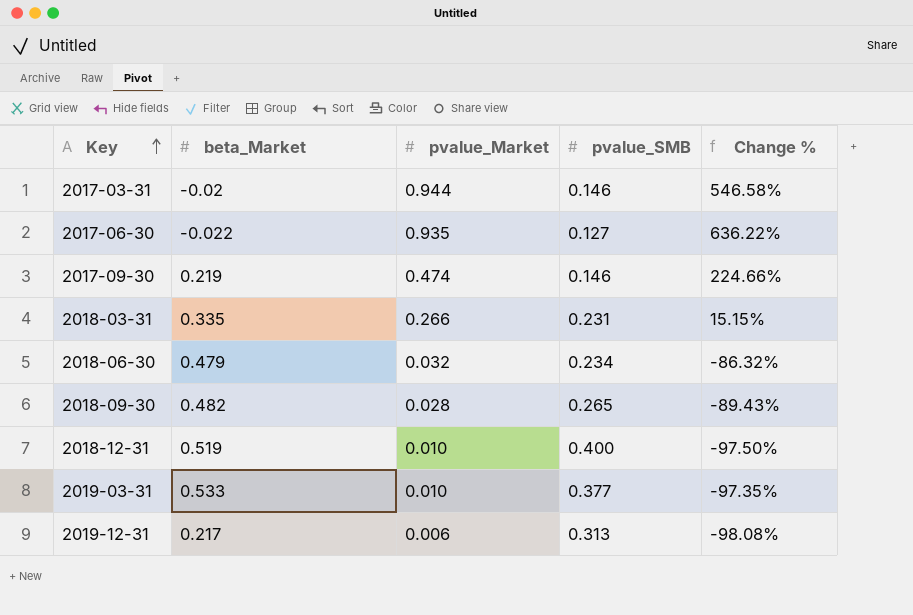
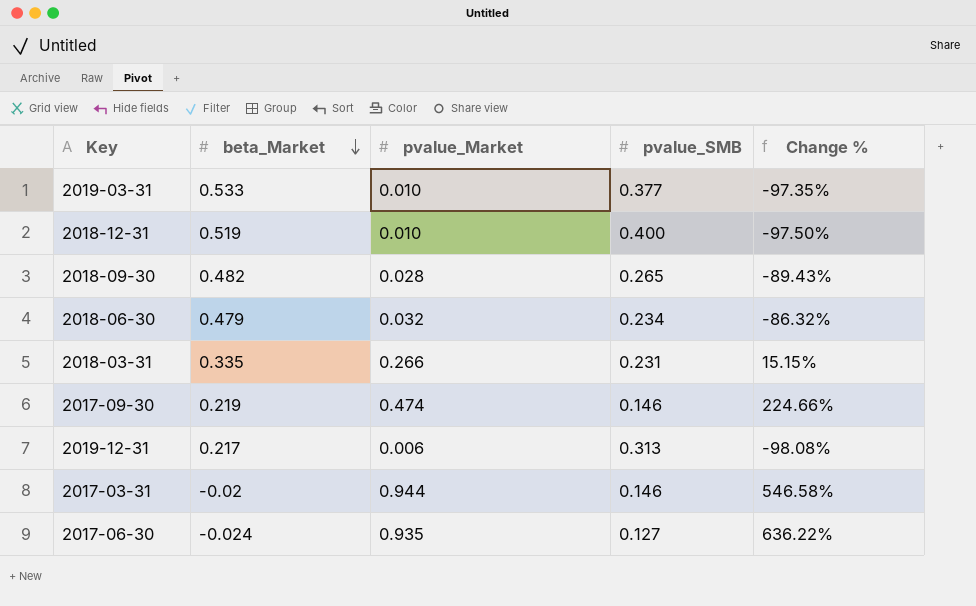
row order: Key ascending -> beta_Market descending
2017-06-30 | beta_Market: -0.022 -> -0.024

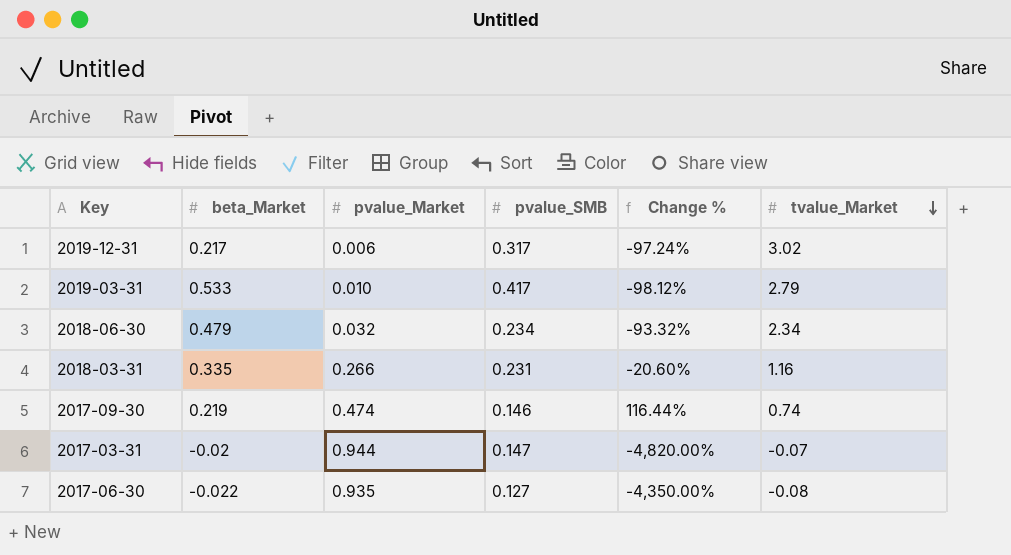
row order: beta_Market descending -> tvalue_Market descending
column Change % | formula: ([pvalue_Market] - [pvalue_SMB]) / [pvalue_SMB] -> ([pvalue_Market] - [beta_Market]) / [beta_Market]
column tvalue_Market | position: none -> 6
row 2018-12-31: 0.519 | 0.010 | 0.400 | -97.50% -> none
row 2018-09-30: 0.482 | 0.028 | 0.265 | -89.43% -> none
2019-12-31 | pvalue_SMB: 0.313 -> 0.317
2019-03-31 | pvalue_SMB: 0.377 -> 0.417
2017-03-31 | pvalue_SMB: 0.146 -> 0.147
2017-06-30 | beta_Market: -0.024 -> -0.022

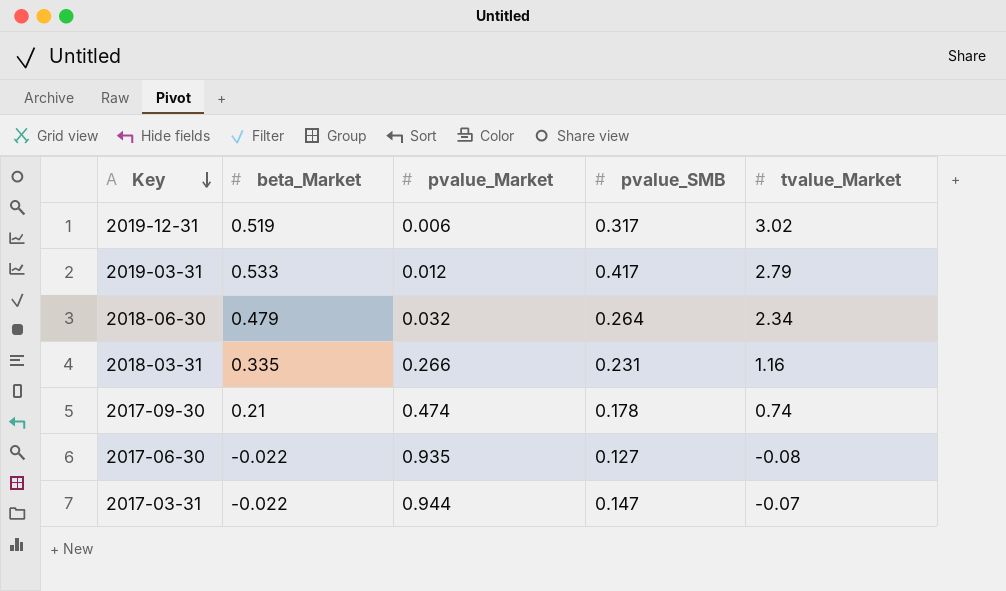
row order: tvalue_Market descending -> Key descending
column Change % | formula: ([pvalue_Market] - [beta_Market]) / [beta_Market] -> none
2019-12-31 | beta_Market: 0.217 -> 0.519
2019-03-31 | pvalue_Market: 0.010 -> 0.012
2018-06-30 | pvalue_SMB: 0.234 -> 0.264
2017-09-30 | beta_Market: 0.219 -> 0.21
2017-09-30 | pvalue_SMB: 0.146 -> 0.178
2017-03-31 | beta_Market: -0.02 -> -0.022

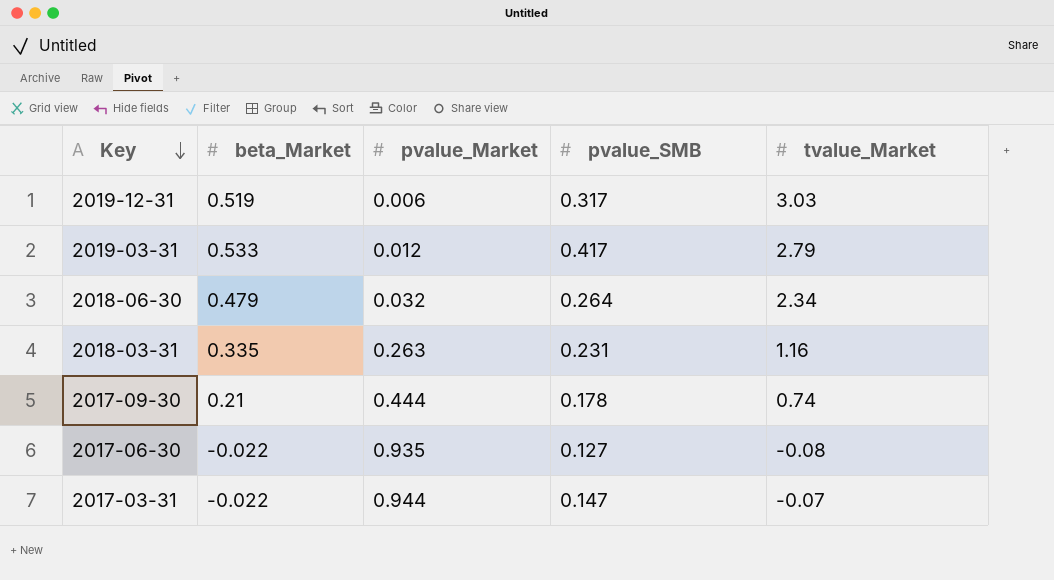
2019-12-31 | tvalue_Market: 3.02 -> 3.03
2018-03-31 | pvalue_Market: 0.266 -> 0.263
2017-09-30 | pvalue_Market: 0.474 -> 0.444

